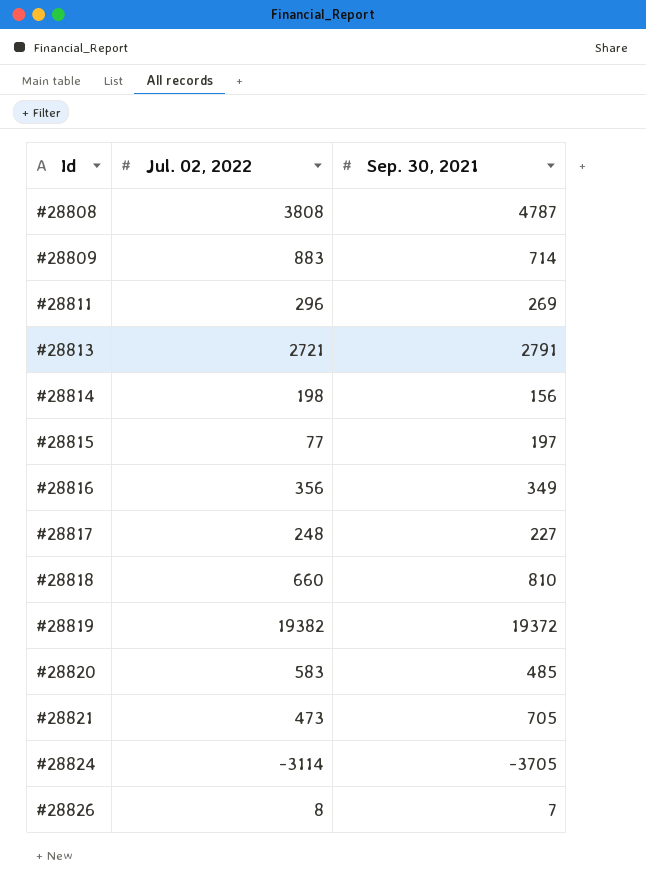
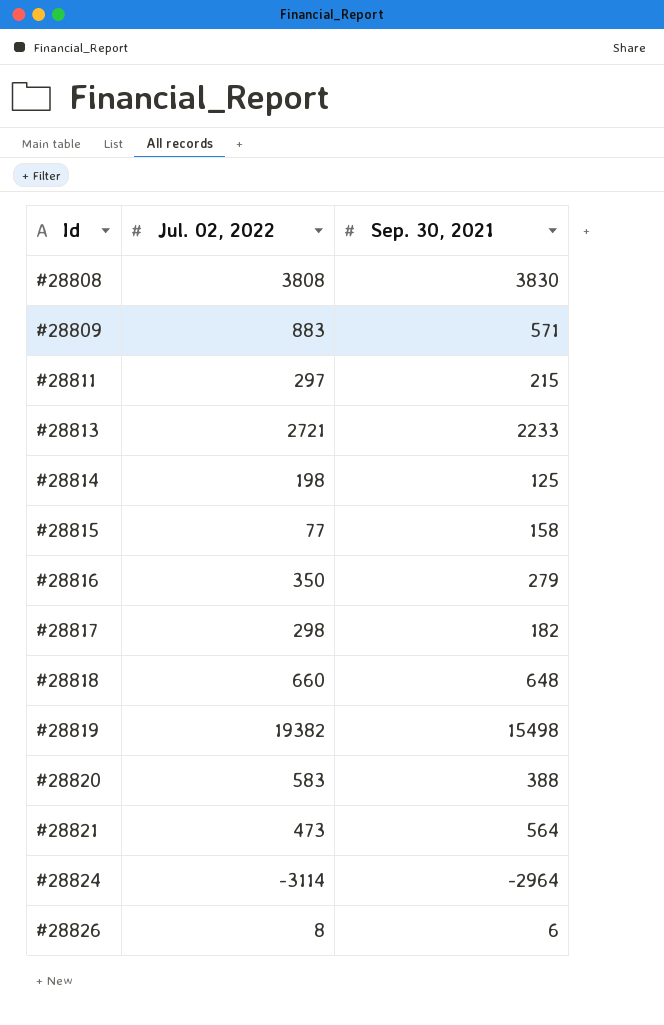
#28808 | Sep. 30, 2021: 4787 -> 3830
#28809 | Sep. 30, 2021: 714 -> 571
#28811 | Jul. 02, 2022: 296 -> 297
#28811 | Sep. 30, 2021: 269 -> 215
#28813 | Sep. 30, 2021: 2791 -> 2233
#28814 | Sep. 30, 2021: 156 -> 125
#28815 | Sep. 30, 2021: 197 -> 158
#28816 | Jul. 02, 2022: 356 -> 350
#28816 | Sep. 30, 2021: 349 -> 279
#28817 | Jul. 02, 2022: 248 -> 298
#28817 | Sep. 30, 2021: 227 -> 182
#28818 | Sep. 30, 2021: 810 -> 648
#28819 | Sep. 30, 2021: 19372 -> 15498
#28820 | Sep. 30, 2021: 485 -> 388
#28821 | Sep. 30, 2021: 705 -> 564
#28824 | Sep. 30, 2021: -3705 -> -2964
#28826 | Sep. 30, 2021: 7 -> 6

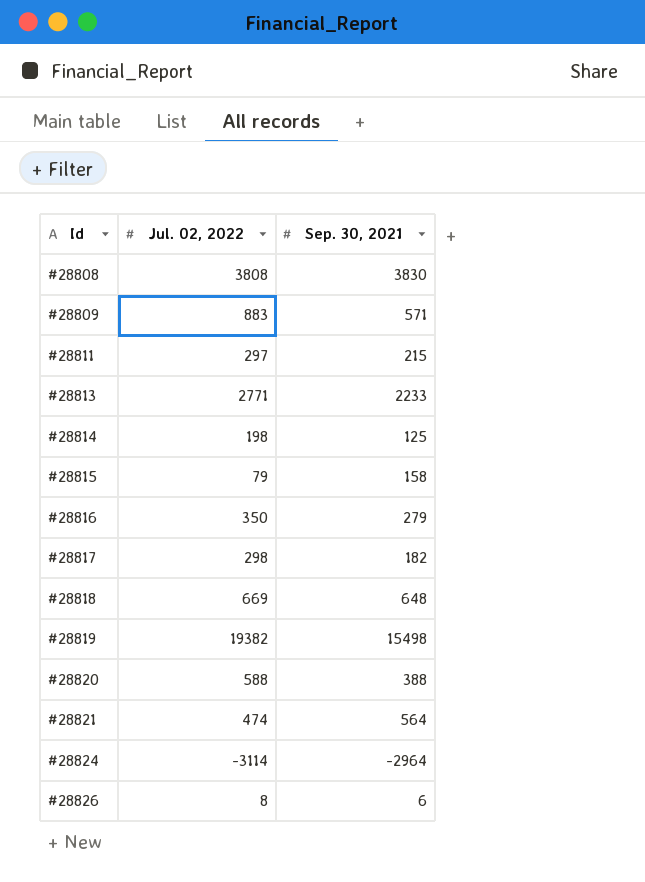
#28813 | Jul. 02, 2022: 2721 -> 2771
#28815 | Jul. 02, 2022: 77 -> 79
#28818 | Jul. 02, 2022: 660 -> 669
#28820 | Jul. 02, 2022: 583 -> 588
#28821 | Jul. 02, 2022: 473 -> 474

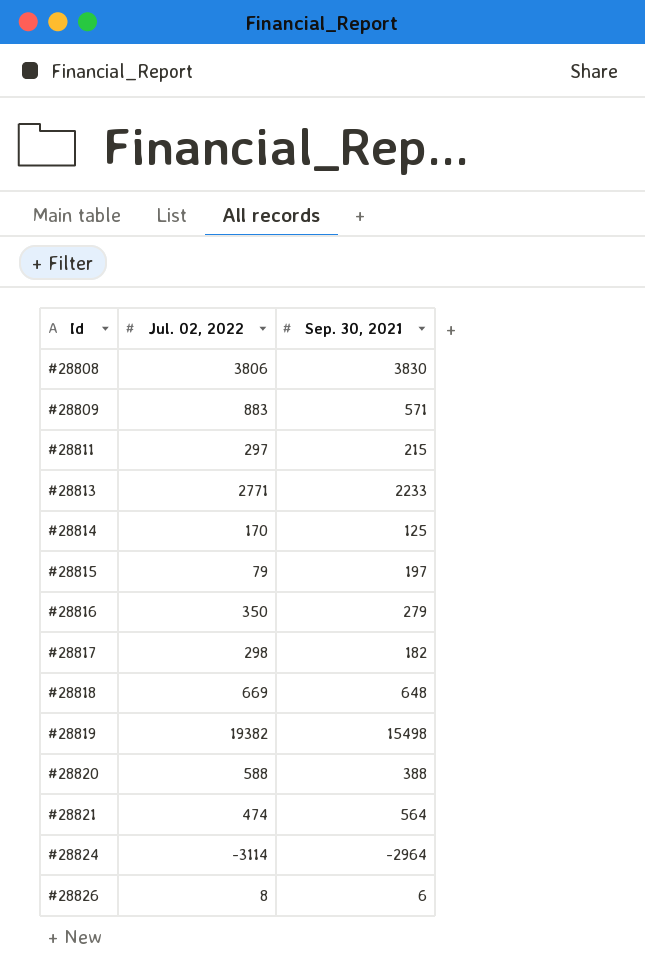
#28808 | Jul. 02, 2022: 3808 -> 3806
#28814 | Jul. 02, 2022: 198 -> 170
#28815 | Sep. 30, 2021: 158 -> 197

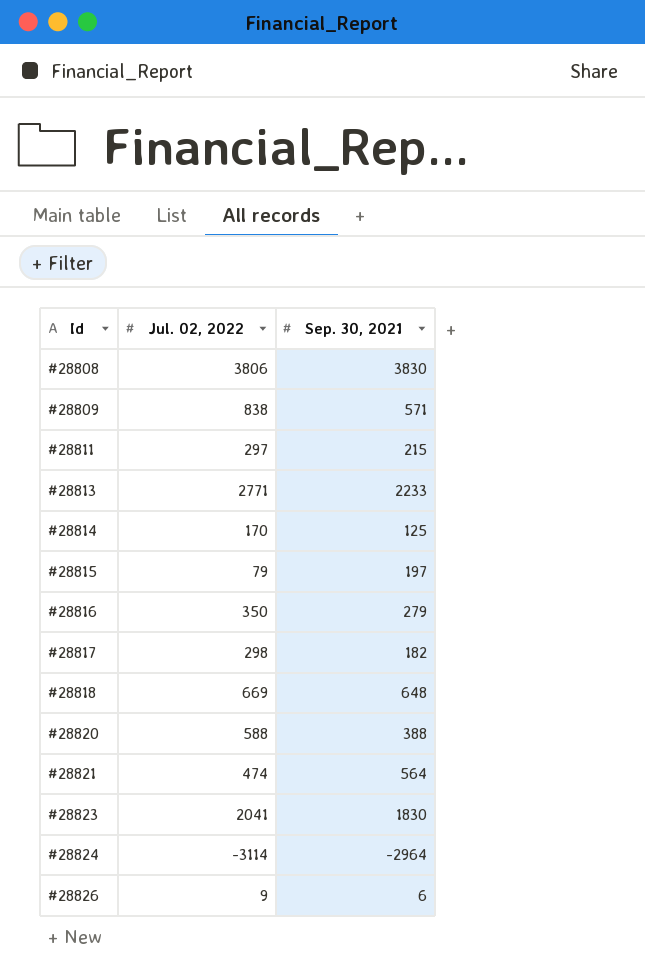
row #28819: 19382 | 15498 -> none
#28809 | Jul. 02, 2022: 883 -> 838
row #28823: none -> 2041 | 1830
#28826 | Jul. 02, 2022: 8 -> 9

